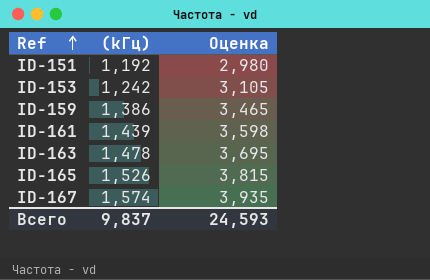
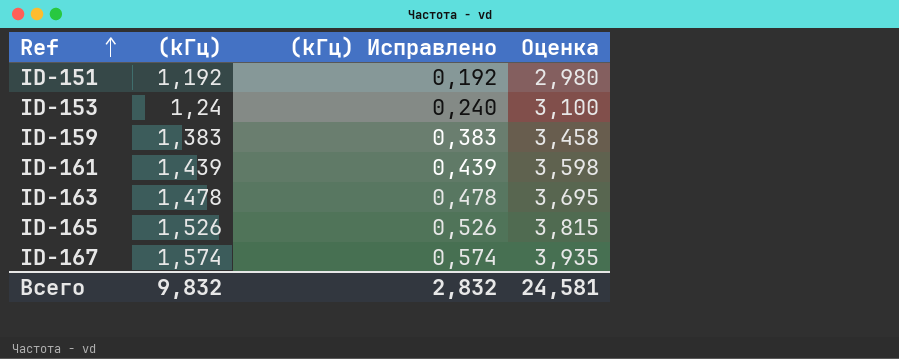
column (kГц) Исправлено | formula: none -> [(kГц)] - 1
ID-153 | (kГц): 1,242 -> 1,24
ID-153 | Оценка: 3,105 -> 3,100
ID-159 | (kГц): 1,386 -> 1,383
ID-159 | Оценка: 3,465 -> 3,458
Всего | (kГц): 9,837 -> 9,832
Всего | Оценка: 24,593 -> 24,581

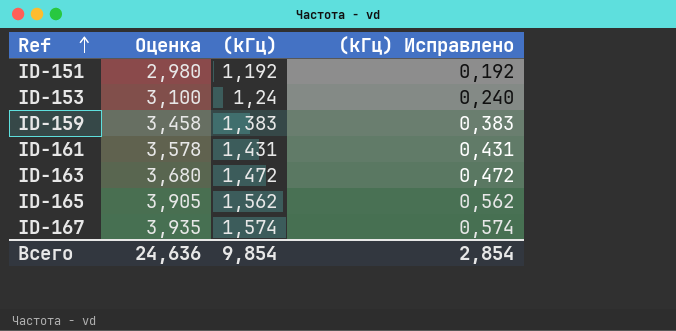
column Оценка | position: 4 -> 2
ID-161 | Оценка: 3,598 -> 3,578
ID-161 | (kГц): 1,439 -> 1,431
ID-161 | (kГц) Исправлено: 0,439 -> 0,431
ID-163 | Оценка: 3,695 -> 3,680
ID-163 | (kГц): 1,478 -> 1,472
ID-163 | (kГц) Исправлено: 0,478 -> 0,472
ID-165 | Оценка: 3,815 -> 3,905
ID-165 | (kГц): 1,526 -> 1,562
ID-165 | (kГц) Исправлено: 0,526 -> 0,562
Всего | Оценка: 24,581 -> 24,636
Всего | (kГц): 9,832 -> 9,854
Всего | (kГц) Исправлено: 2,832 -> 2,854

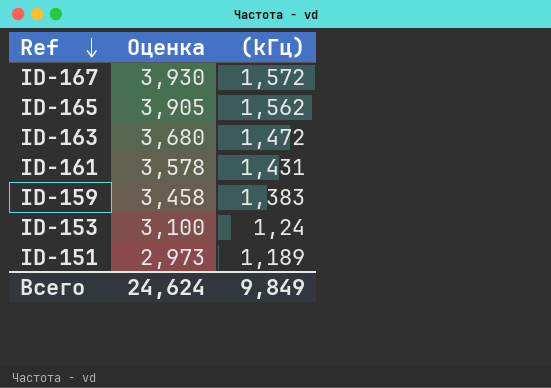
row order: Ref ascending -> Ref descending
column (kГц) Исправлено | formula: [(kГц)] - 1 -> none
ID-167 | Оценка: 3,935 -> 3,930
ID-167 | (kГц): 1,574 -> 1,572
ID-151 | Оценка: 2,980 -> 2,973
ID-151 | (kГц): 1,192 -> 1,189
Всего | Оценка: 24,636 -> 24,624
Всего | (kГц): 9,854 -> 9,849

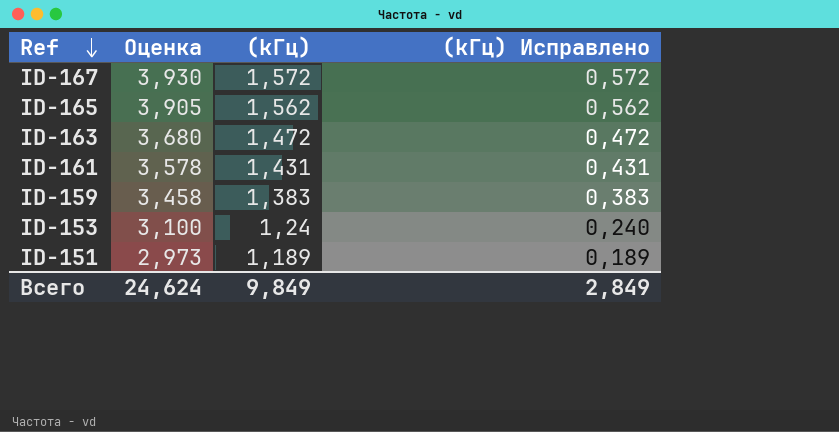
column (kГц) Исправлено | formula: none -> [(kГц)] - 1

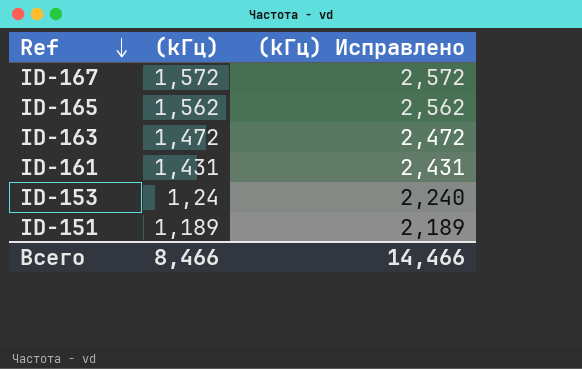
column Оценка | formula: [(kГц)] * 2,5 -> none
column (kГц) Исправлено | formula: [(kГц)] - 1 -> [(kГц)] + 1
row ID-159: 3,458 | 1,383 | 0,383 -> none
Всего | (kГц): 9,849 -> 8,466
Всего | (kГц) Исправлено: 2,849 -> 14,466

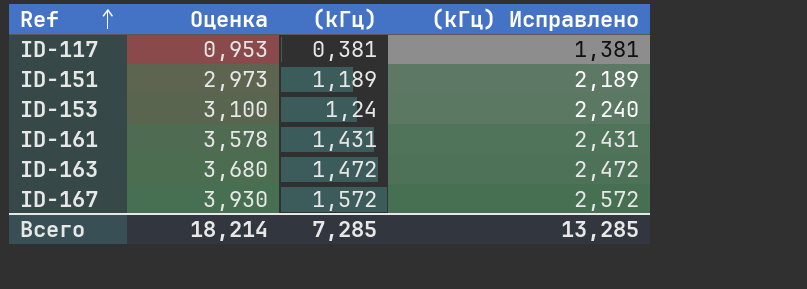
row order: Ref descending -> Ref ascending
column Оценка | formula: none -> [(kГц)] * 2,5
row ID-165: 1,562 | 2,562 -> none
row ID-117: none -> 0,953 | 0,381 | 1,381
Всего | (kГц): 8,466 -> 7,285
Всего | (kГц) Исправлено: 14,466 -> 13,285

